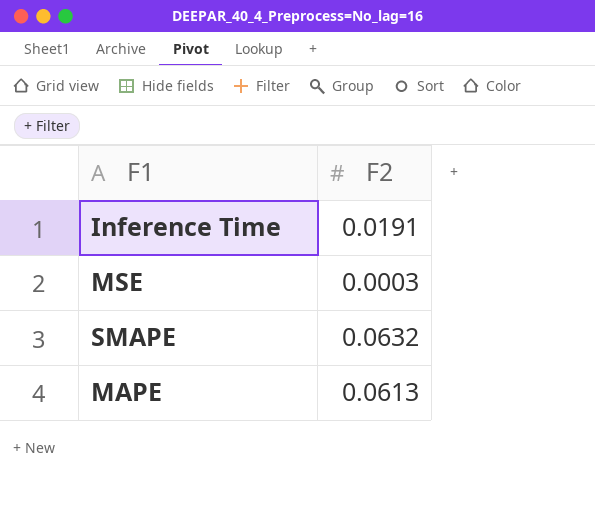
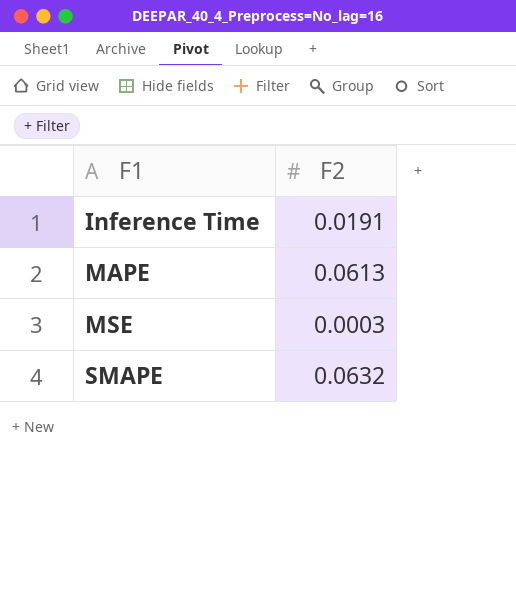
row order: none -> F1 ascending

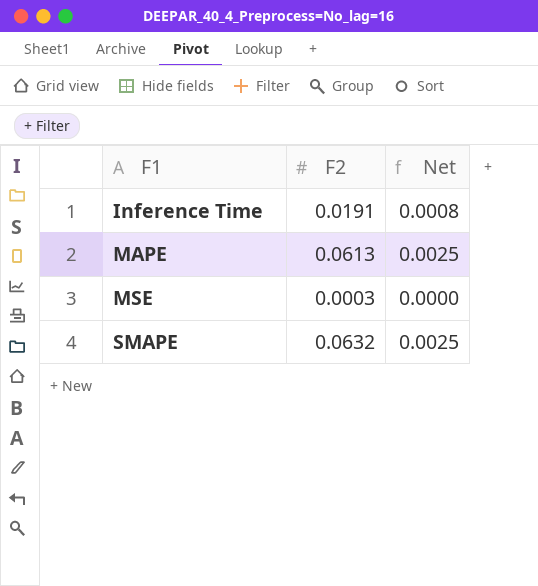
column Net | formula: none -> [F2] * 0.04

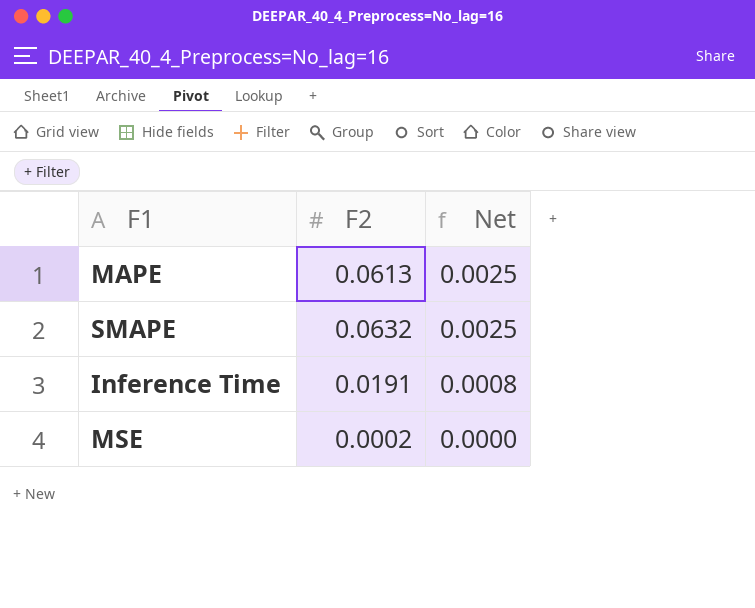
row order: F1 ascending -> Net descending
MSE | F2: 0.0003 -> 0.0002

